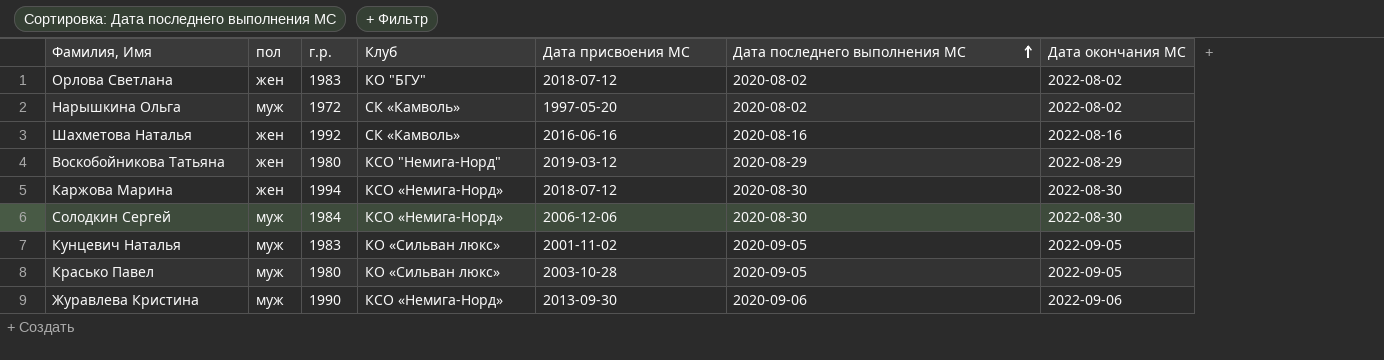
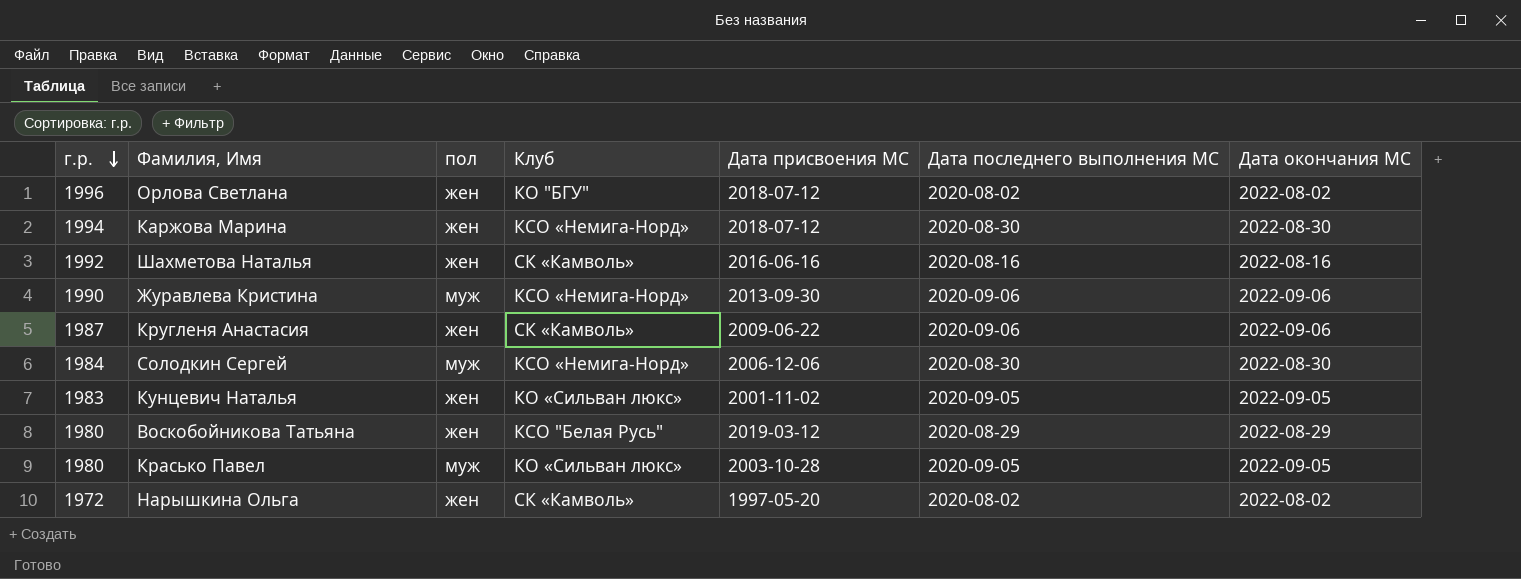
row order: Дата последнего выполнения МС ascending -> г.р. descending
column г.р. | position: 3 -> 1
Орлова Светлана | г.р.: 1983 -> 1996
row Кругленя Анастасия: none -> 1987 | жен | СК «Камволь» | 2009-06-22 | 2020-09-06 | 2022-09-06
Кунцевич Наталья | пол: муж -> жен
Воскобойникова Татьяна | Клуб: КСО "Немига-Норд" -> КСО "Белая Русь"
Нарышкина Ольга | пол: муж -> жен

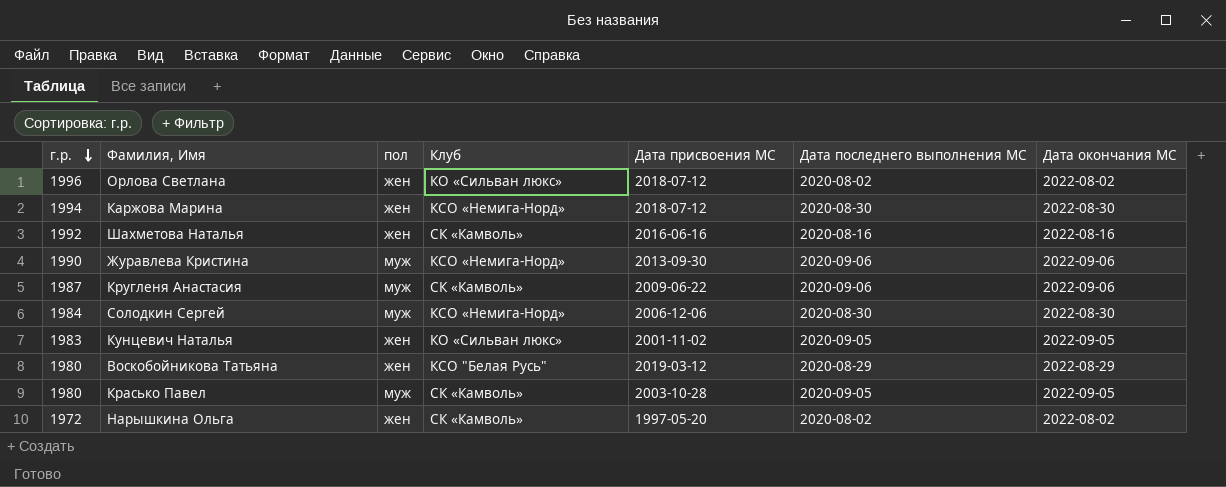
Орлова Светлана | Клуб: КО "БГУ" -> КО «Сильван люкс»
Кругленя Анастасия | пол: жен -> муж
Красько Павел | Клуб: КО «Сильван люкс» -> СК «Камволь»

